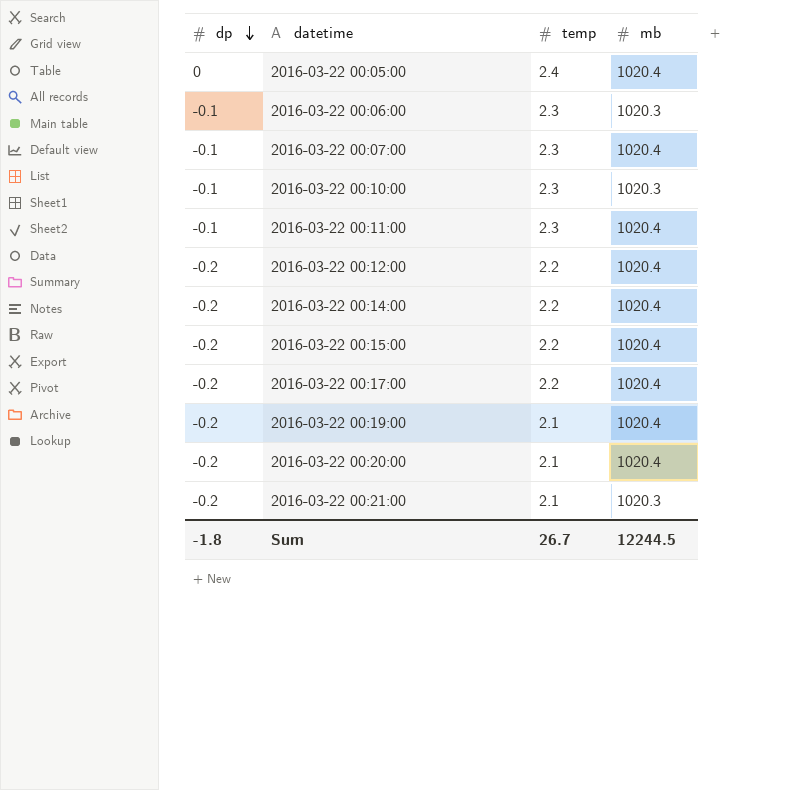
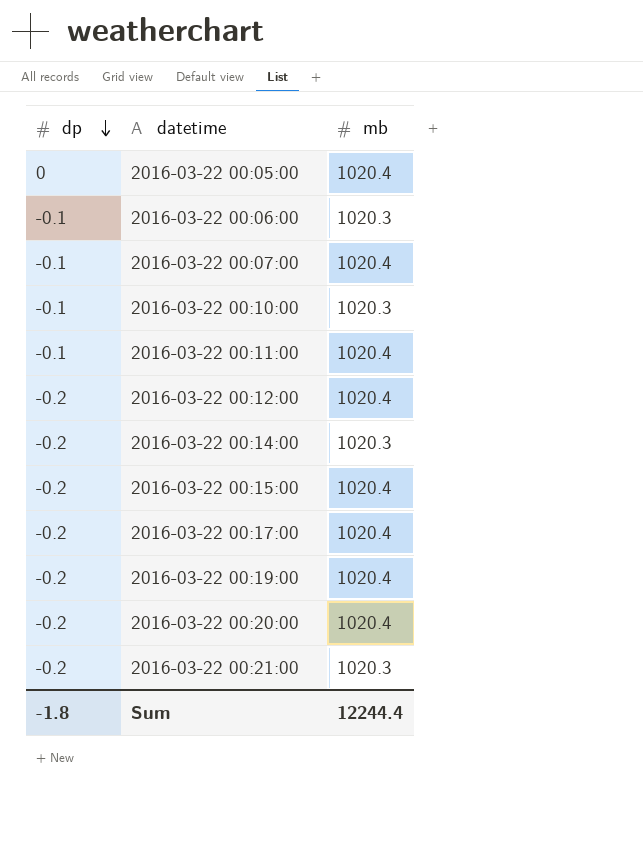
column temp | position: 3 -> none
2016-03-22 00:14:00 | mb: 1020.4 -> 1020.3
Sum | mb: 12244.5 -> 12244.4

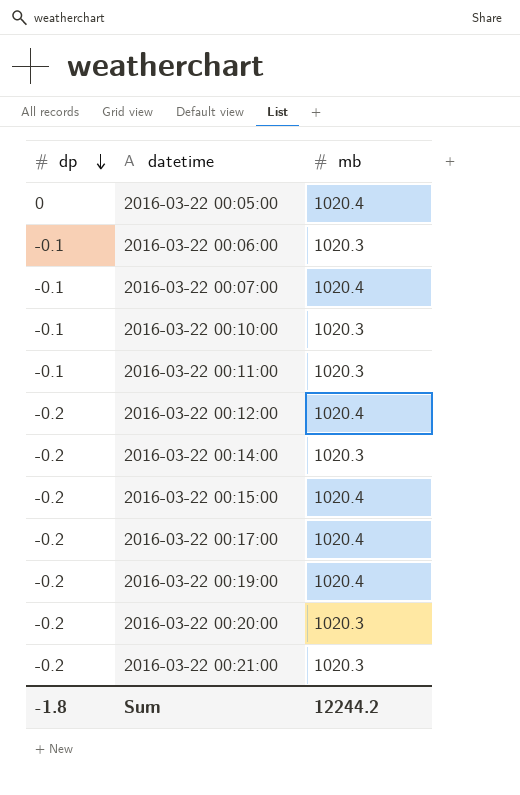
2016-03-22 00:11:00 | mb: 1020.4 -> 1020.3
2016-03-22 00:20:00 | mb: 1020.4 -> 1020.3
Sum | mb: 12244.4 -> 12244.2

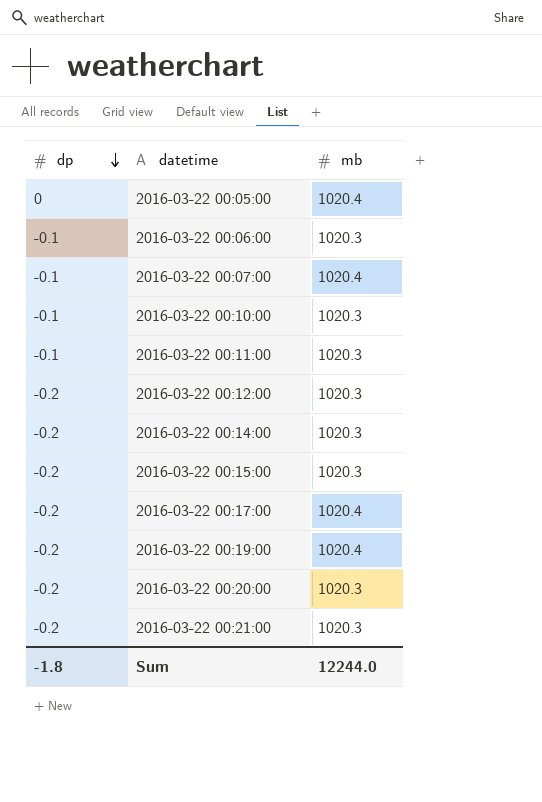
2016-03-22 00:12:00 | mb: 1020.4 -> 1020.3
2016-03-22 00:15:00 | mb: 1020.4 -> 1020.3
Sum | mb: 12244.2 -> 12244.0

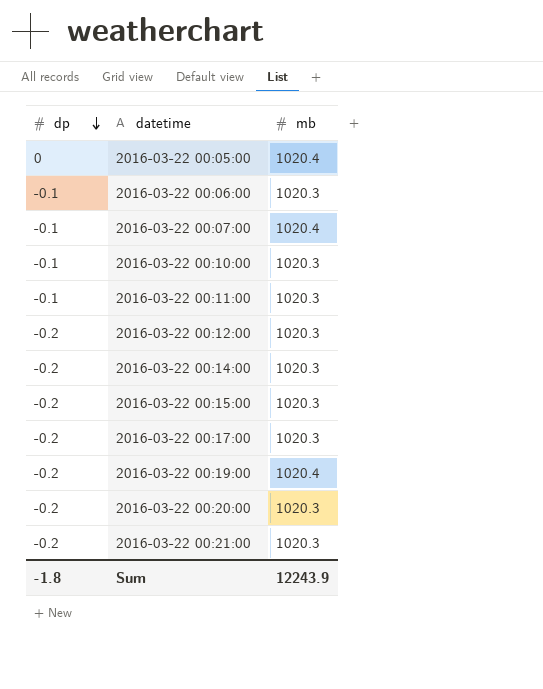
2016-03-22 00:17:00 | mb: 1020.4 -> 1020.3
Sum | mb: 12244.0 -> 12243.9

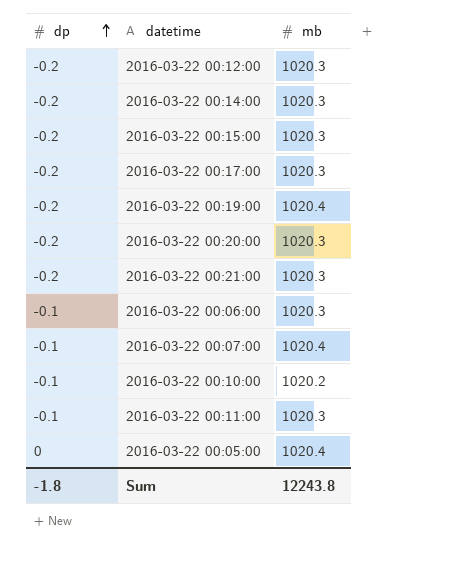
row order: dp descending -> dp ascending
2016-03-22 00:10:00 | mb: 1020.3 -> 1020.2
Sum | mb: 12243.9 -> 12243.8

